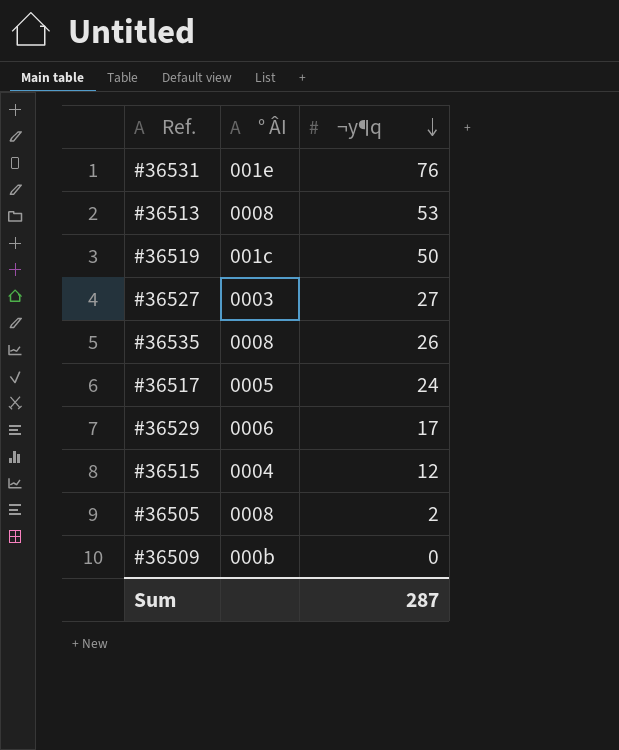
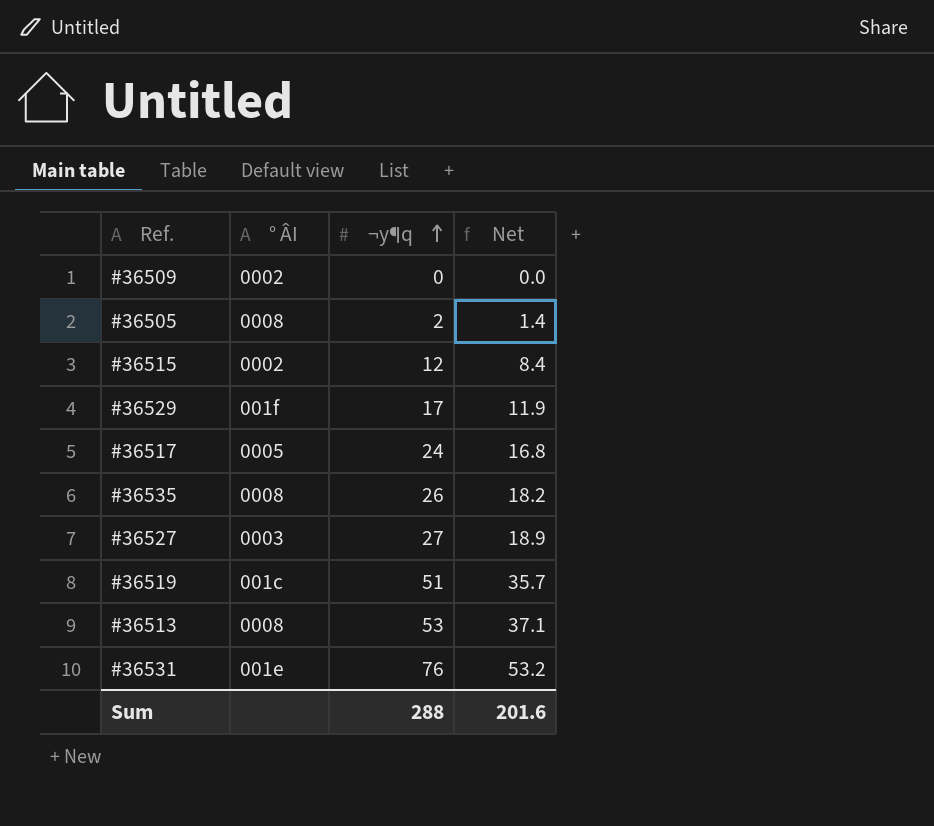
row order: ¬y¶q descending -> ¬y¶q ascending
column Net | formula: none -> [¬y¶q] * 0.7
#36509 | ° ÂI: 000b -> 0002
#36515 | ° ÂI: 0004 -> 0002
#36529 | ° ÂI: 0006 -> 001f
#36519 | ¬y¶q: 50 -> 51
Sum | ¬y¶q: 287 -> 288

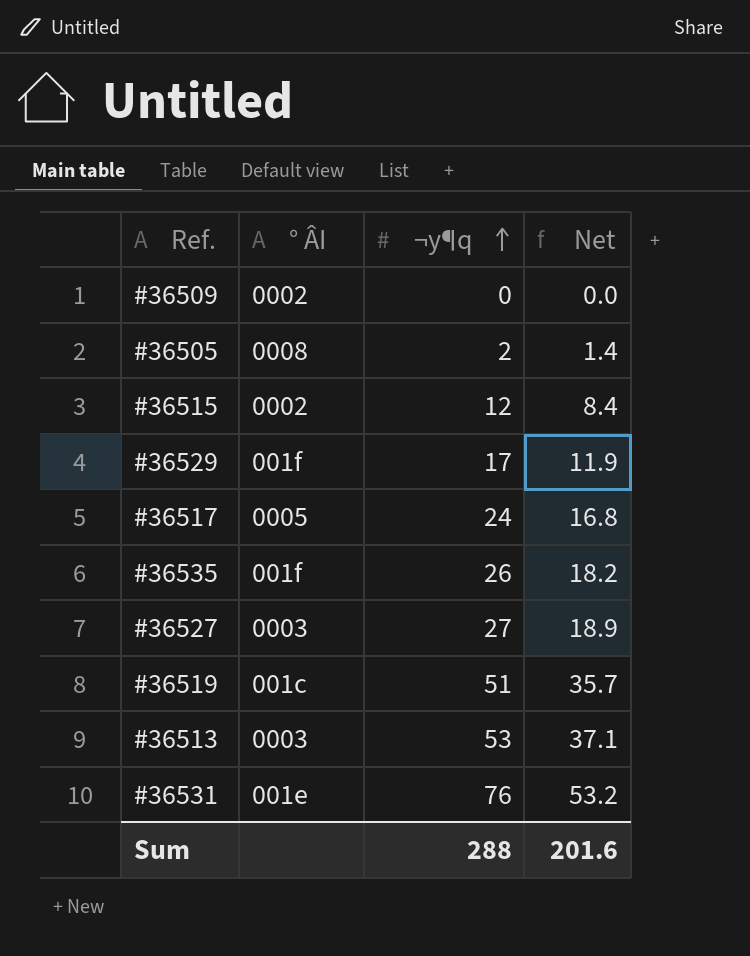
#36535 | ° ÂI: 0008 -> 001f
#36513 | ° ÂI: 0008 -> 0003

